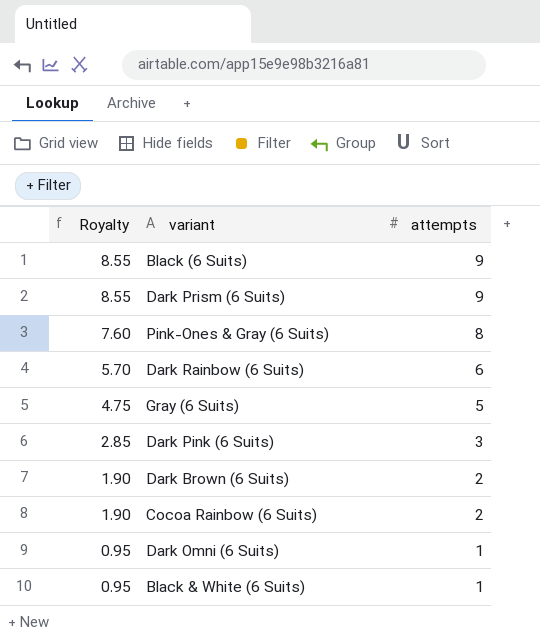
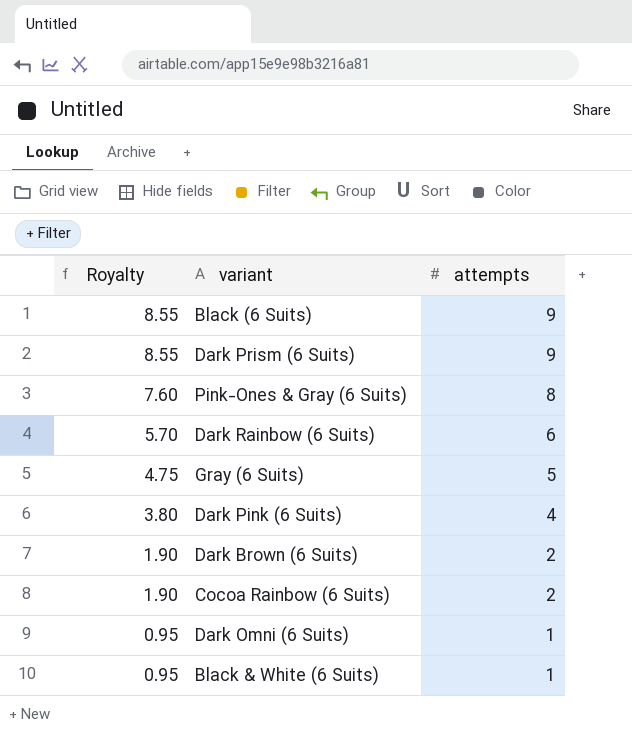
Dark Pink (6 Suits) | Royalty: 2.85 -> 3.80
Dark Pink (6 Suits) | attempts: 3 -> 4

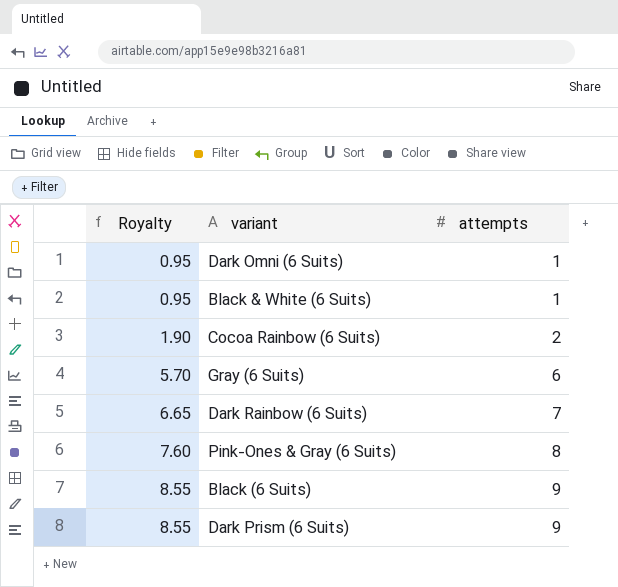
row order: Royalty descending -> Royalty ascending
row Dark Pink (6 Suits): 3.80 | 4 -> none
row Dark Brown (6 Suits): 1.90 | 2 -> none
Gray (6 Suits) | Royalty: 4.75 -> 5.70
Gray (6 Suits) | attempts: 5 -> 6
Dark Rainbow (6 Suits) | Royalty: 5.70 -> 6.65
Dark Rainbow (6 Suits) | attempts: 6 -> 7

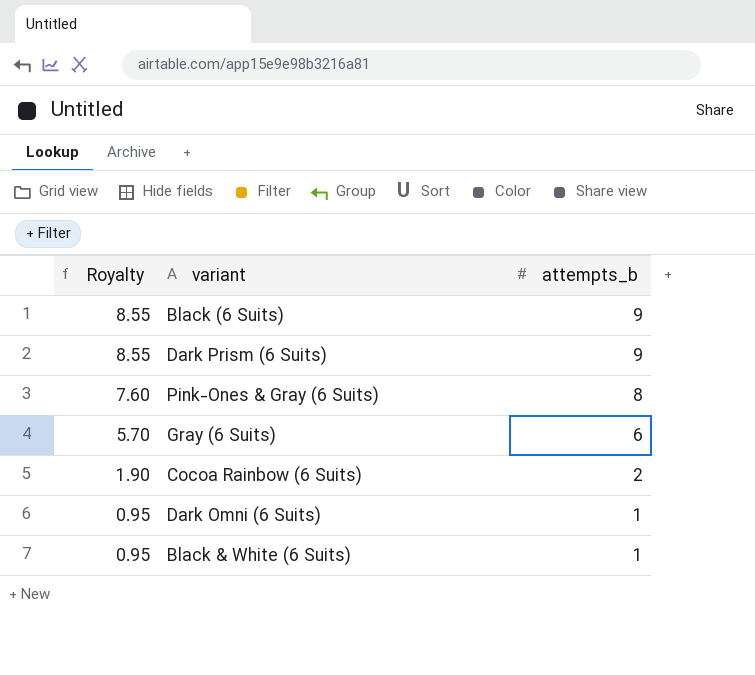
row order: Royalty ascending -> Royalty descending
column name: attempts -> attempts_b
row Dark Rainbow (6 Suits): 6.65 | 7 -> none

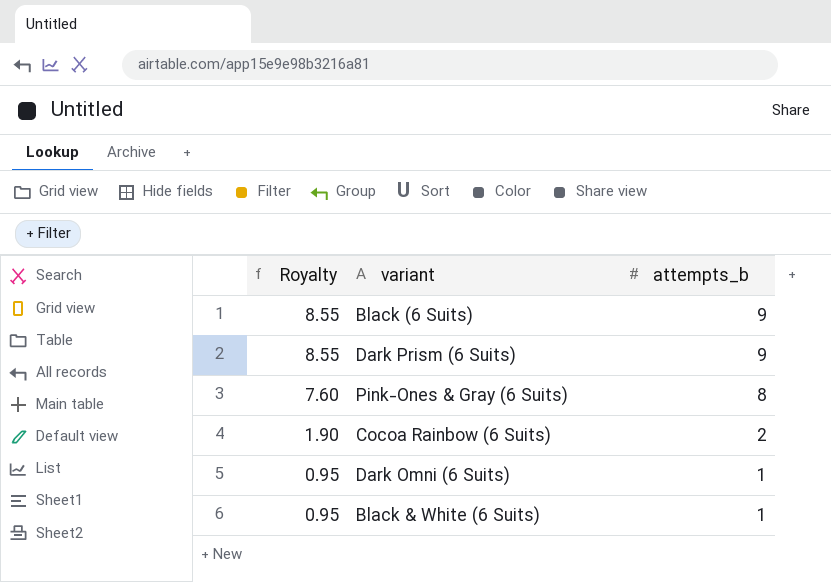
row Gray (6 Suits): 5.70 | 6 -> none

